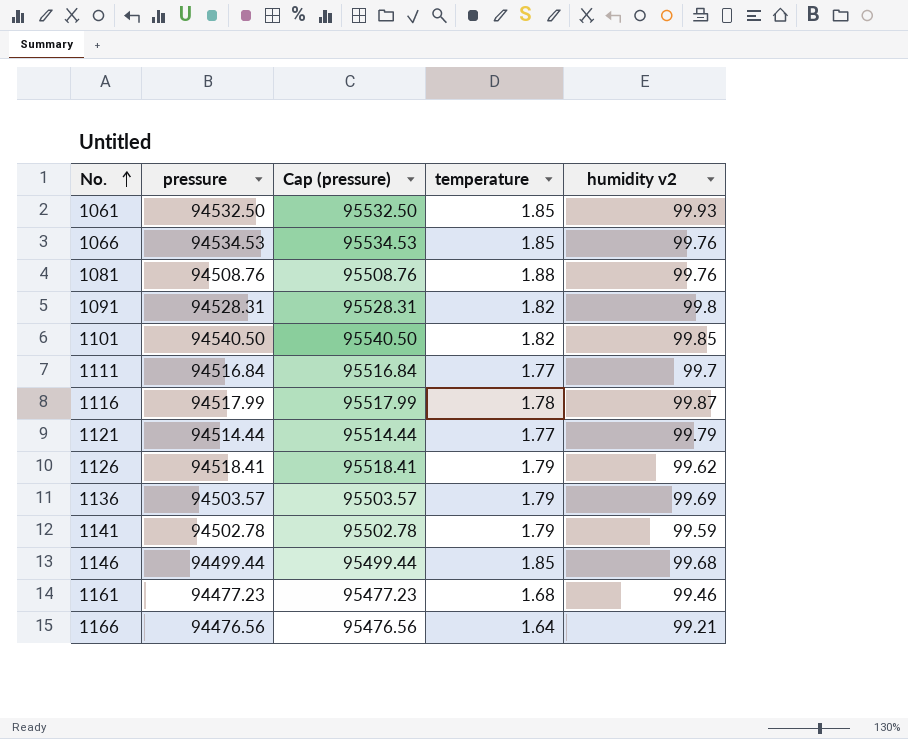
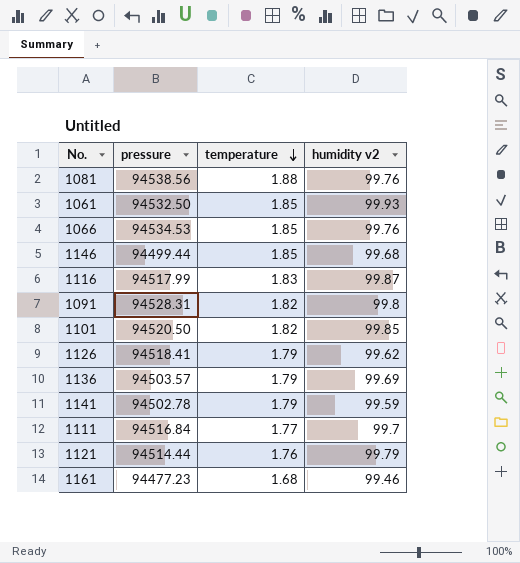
row order: No. ascending -> temperature descending
column Cap (pressure) | formula: [pressure] + 1000 -> none
row 1166: 94476.56 | 95476.56 | 1.64 | 99.21 -> none
1081 | pressure: 94508.76 -> 94538.56
1116 | temperature: 1.78 -> 1.83
1101 | pressure: 94540.50 -> 94520.50
1121 | temperature: 1.77 -> 1.76

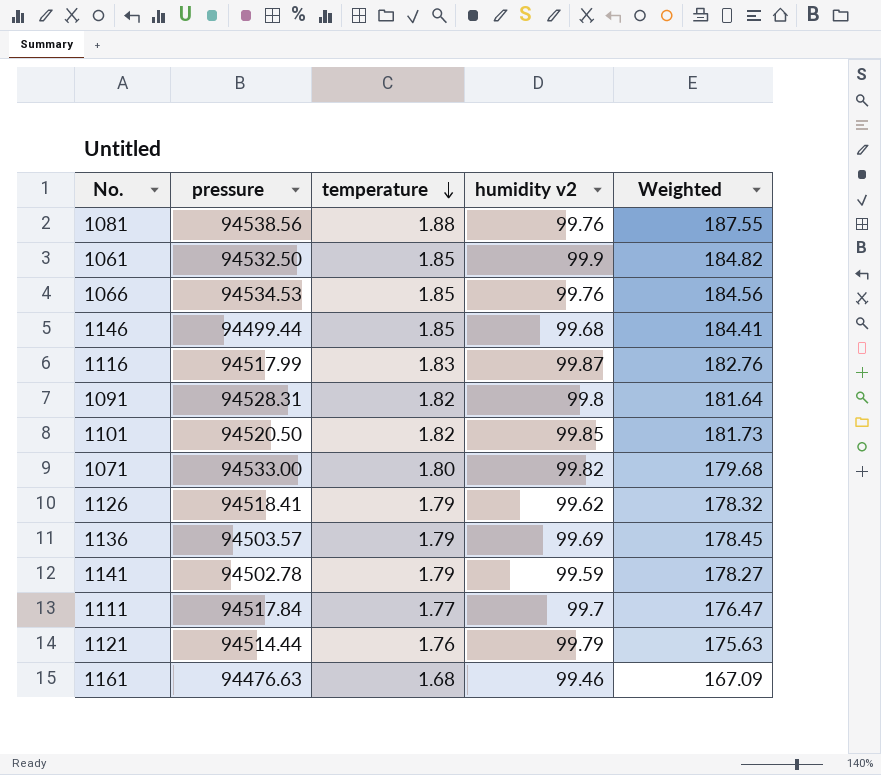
column Weighted | formula: none -> [temperature] * [humidity v2]
1061 | humidity v2: 99.93 -> 99.9
row 1071: none -> 94533.00 | 1.80 | 99.82 | 179.68
1111 | pressure: 94516.84 -> 94517.84
1161 | pressure: 94477.23 -> 94476.63

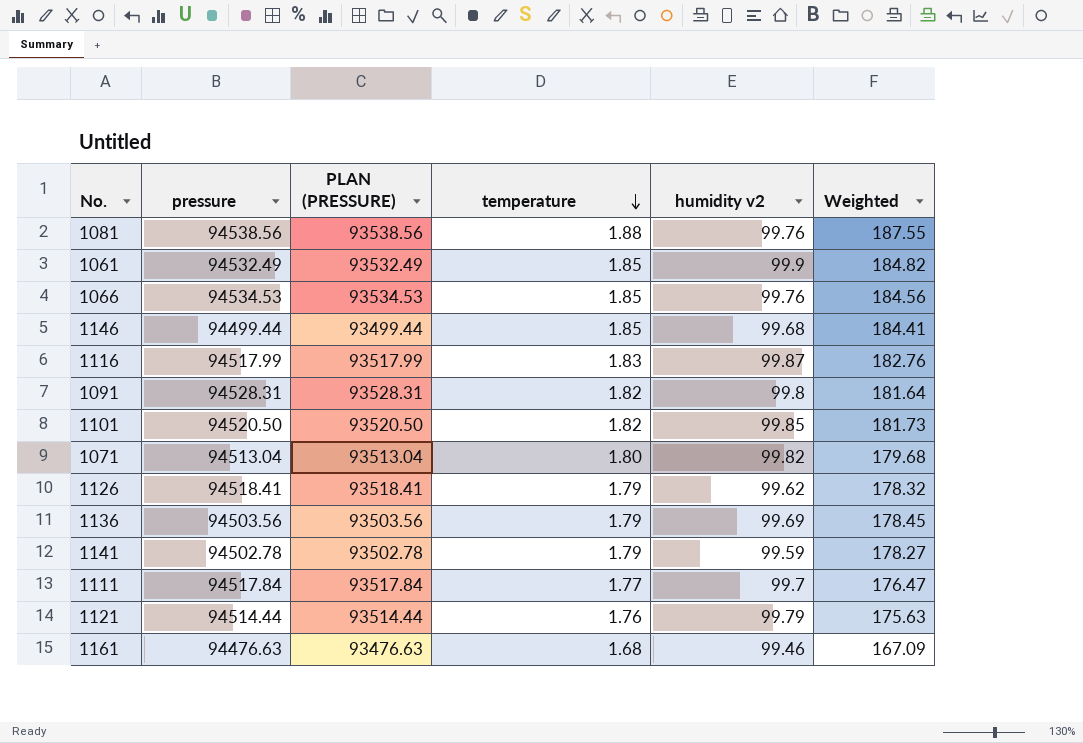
column PLAN (PRESSURE) | formula: none -> [pressure] - 1000
1061 | pressure: 94532.50 -> 94532.49
1071 | pressure: 94533.00 -> 94513.04
1136 | pressure: 94503.57 -> 94503.56

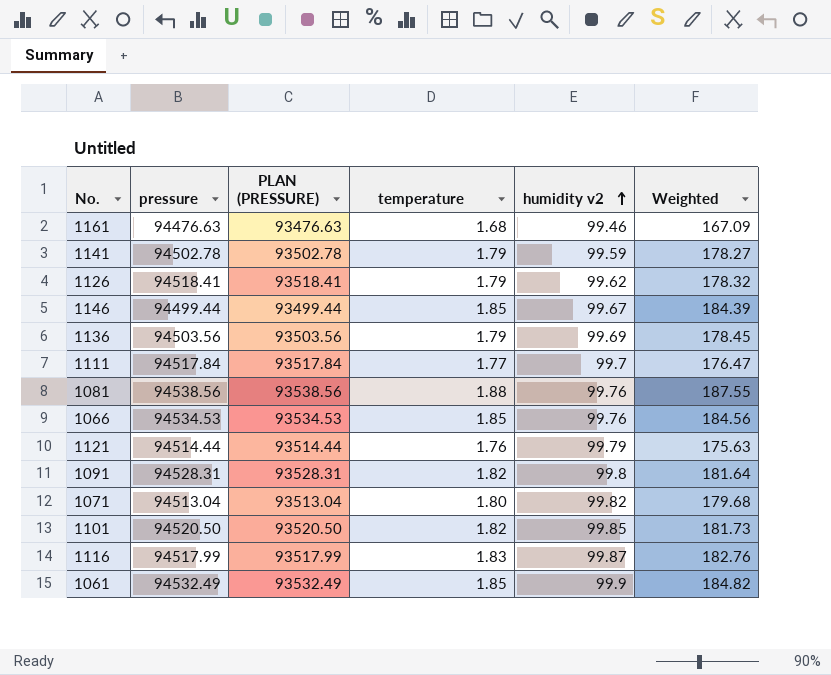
row order: temperature descending -> humidity v2 ascending
1146 | humidity v2: 99.68 -> 99.67
1146 | Weighted: 184.41 -> 184.39

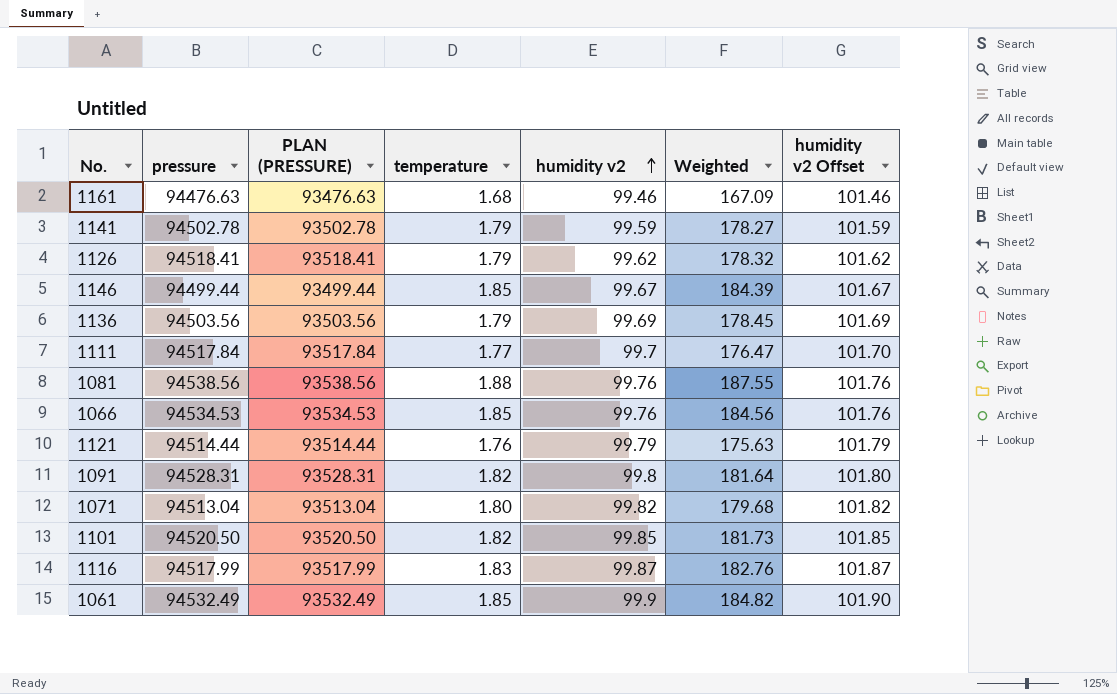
column humidity v2 Offset | formula: none -> [humidity v2] + 2

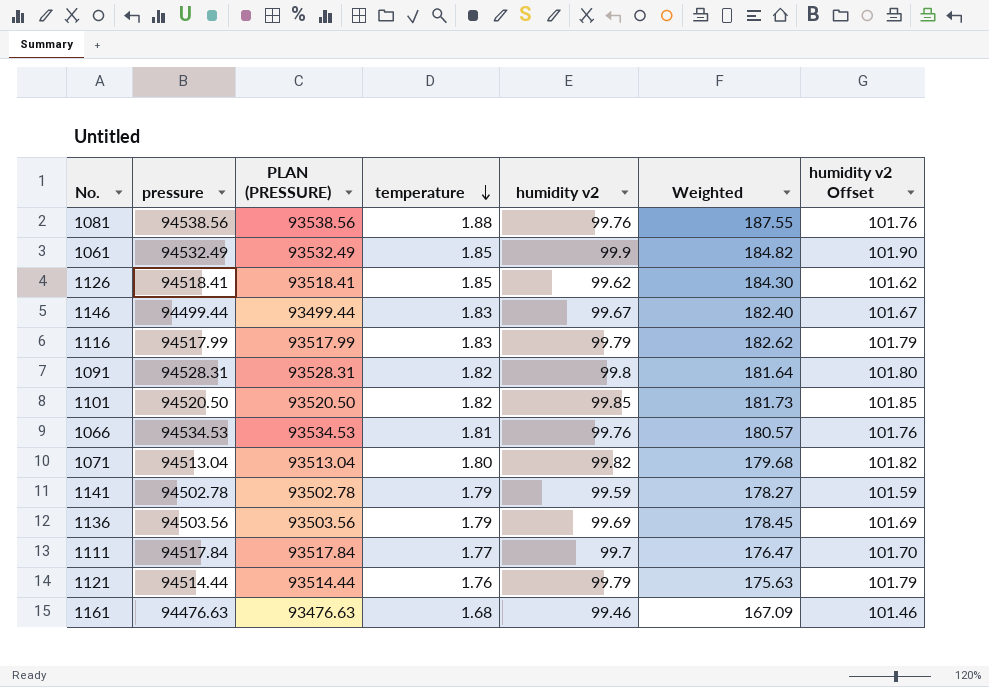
row order: humidity v2 ascending -> temperature descending
1126 | temperature: 1.79 -> 1.85
1126 | Weighted: 178.32 -> 184.30
1146 | temperature: 1.85 -> 1.83
1146 | Weighted: 184.39 -> 182.40
1116 | humidity v2: 99.87 -> 99.79
1116 | Weighted: 182.76 -> 182.62
1116 | humidity v2 Offset: 101.87 -> 101.79
1066 | temperature: 1.85 -> 1.81
1066 | Weighted: 184.56 -> 180.57

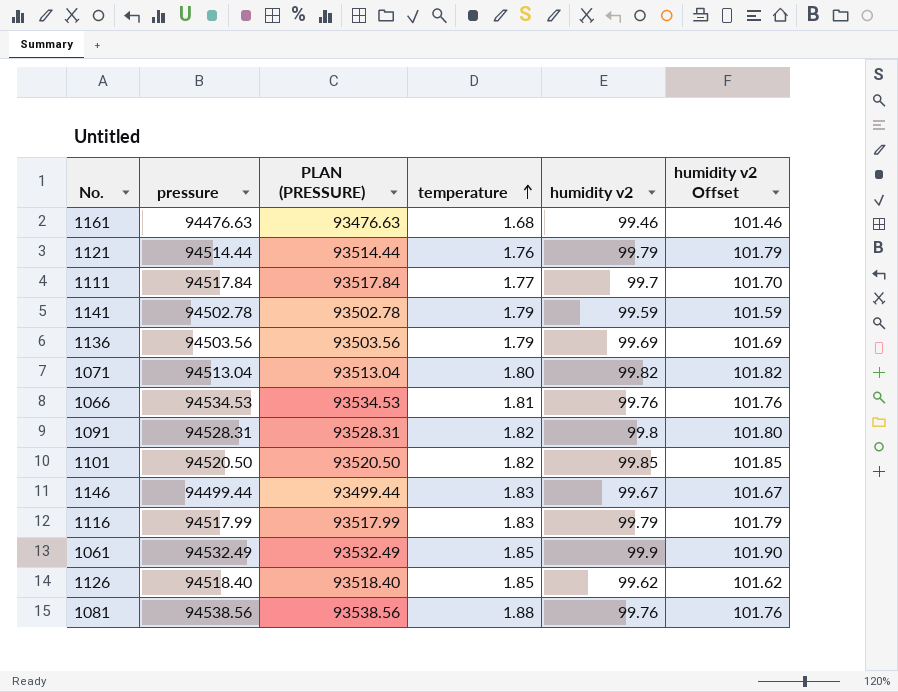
row order: temperature descending -> temperature ascending
column Weighted | formula: [temperature] * [humidity v2] -> none
1126 | pressure: 94518.41 -> 94518.40
1126 | PLAN (PRESSURE): 93518.41 -> 93518.40

